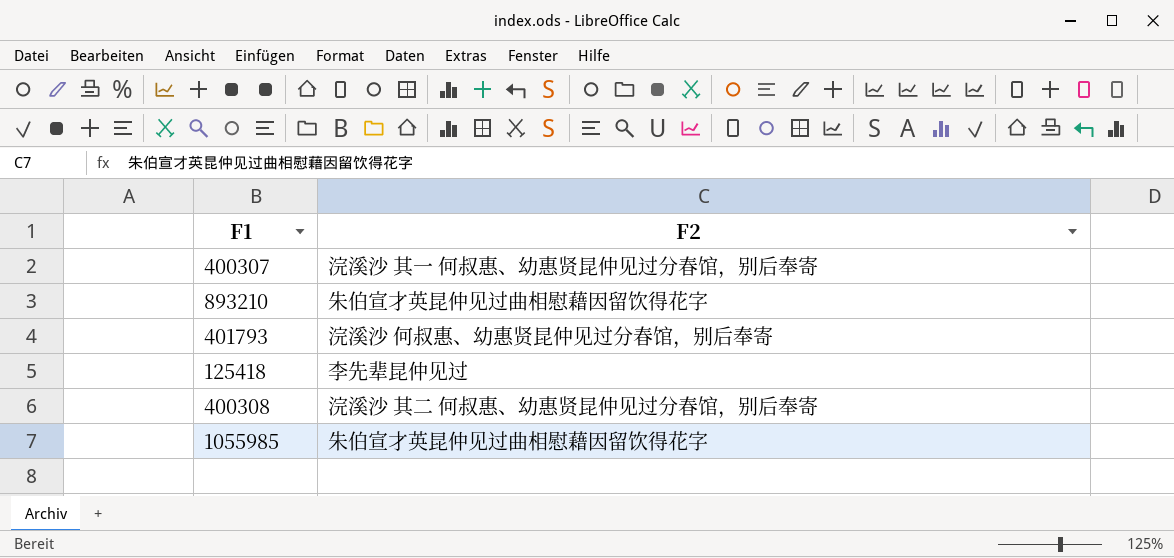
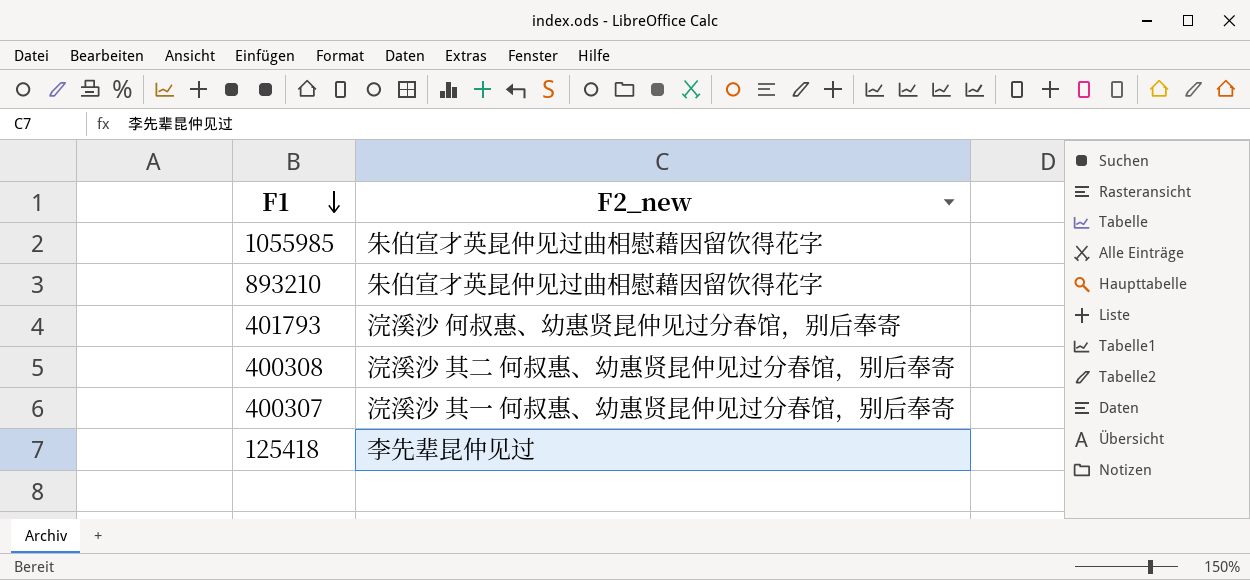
row order: none -> F1 descending
column name: F2 -> F2_new

